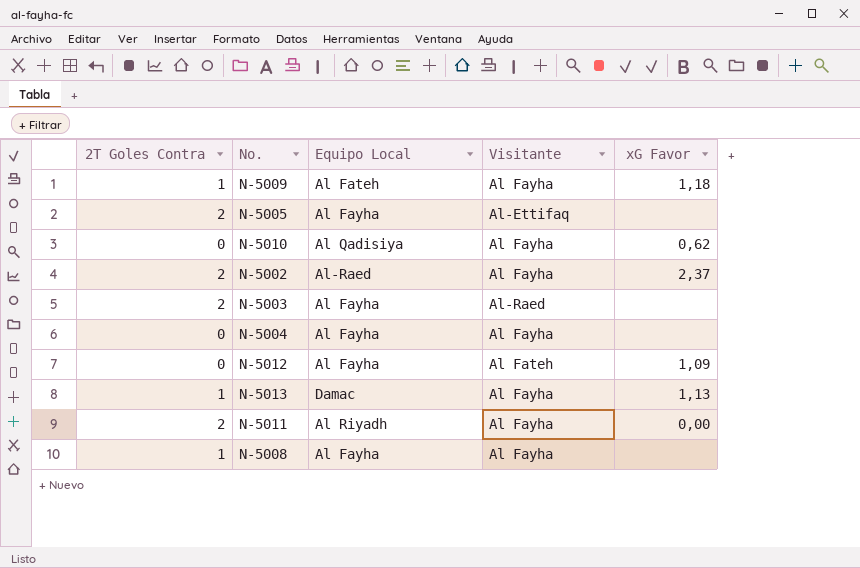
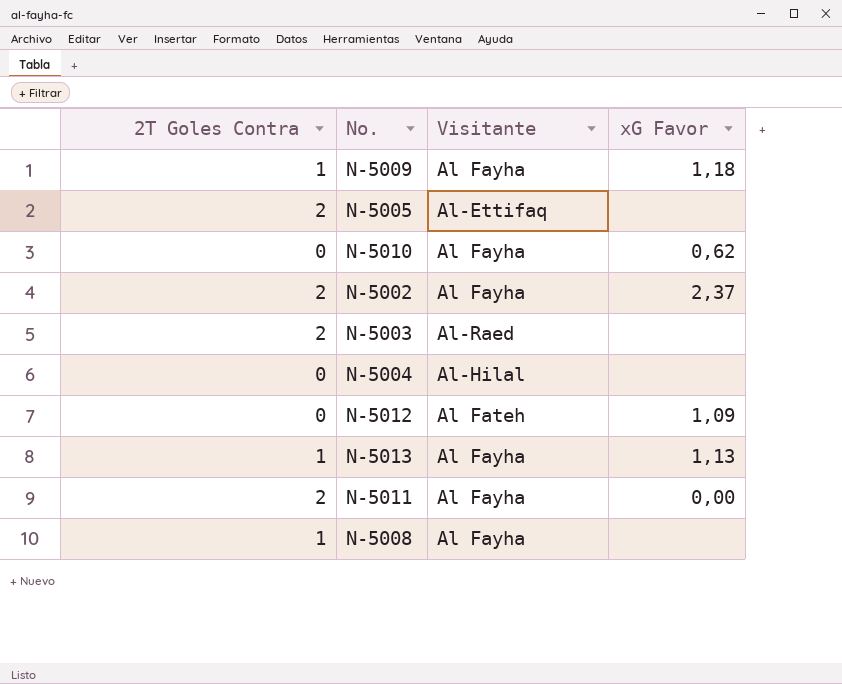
column Equipo Local | position: 3 -> none
N-5004 | Visitante: Al Fayha -> Al-Hilal

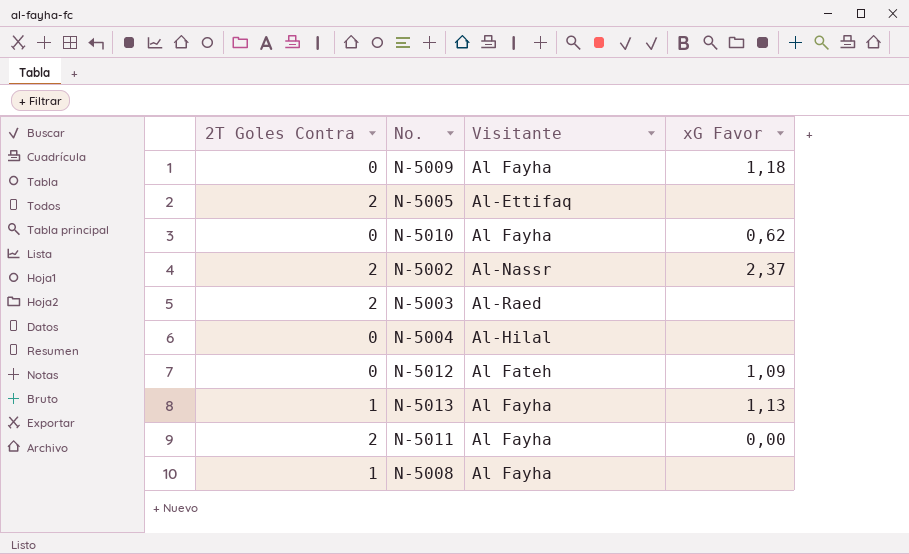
N-5009 | 2T Goles Contra: 1 -> 0
N-5002 | Visitante: Al Fayha -> Al-Nassr

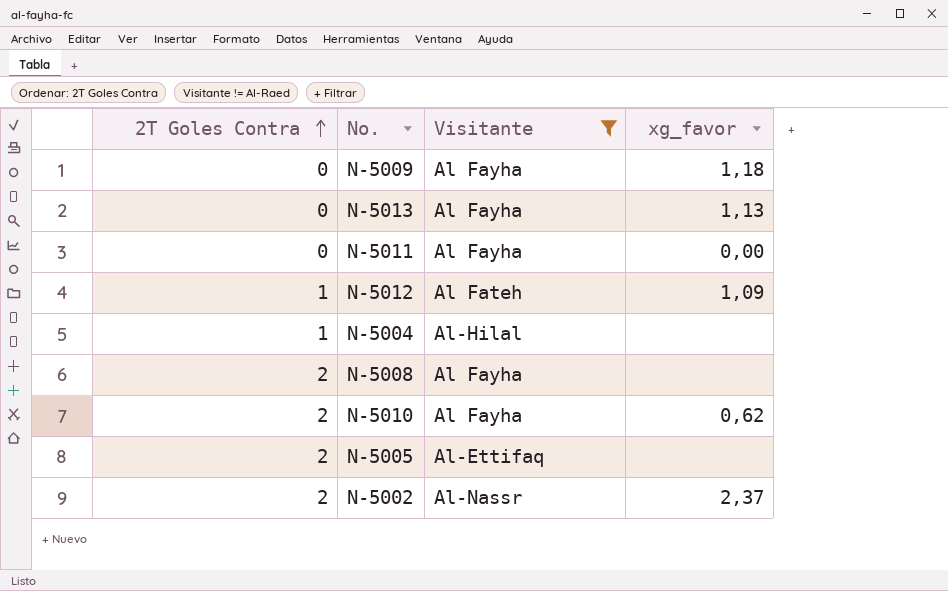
filter: none -> Visitante != Al-Raed
row order: none -> 2T Goles Contra ascending
column name: xG Favor -> xg_favor
N-5013 | 2T Goles Contra: 1 -> 0
N-5011 | 2T Goles Contra: 2 -> 0
N-5012 | 2T Goles Contra: 0 -> 1
N-5004 | 2T Goles Contra: 0 -> 1
N-5008 | 2T Goles Contra: 1 -> 2
N-5010 | 2T Goles Contra: 0 -> 2

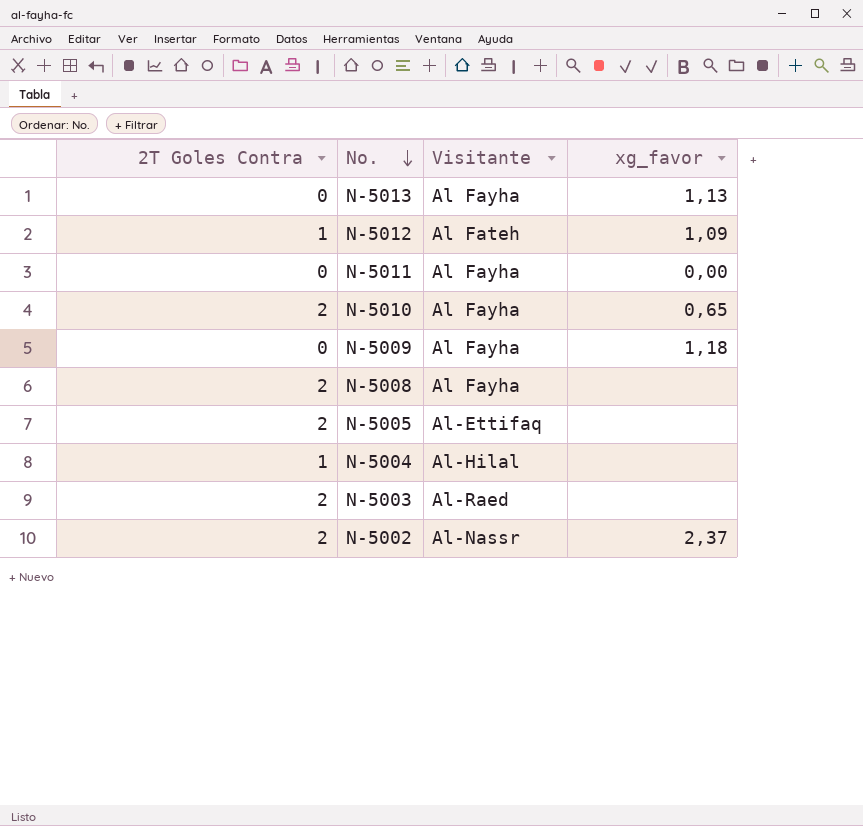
filter: Visitante != Al-Raed -> none
row order: 2T Goles Contra ascending -> No. descending
N-5010 | xg_favor: 0,62 -> 0,65

